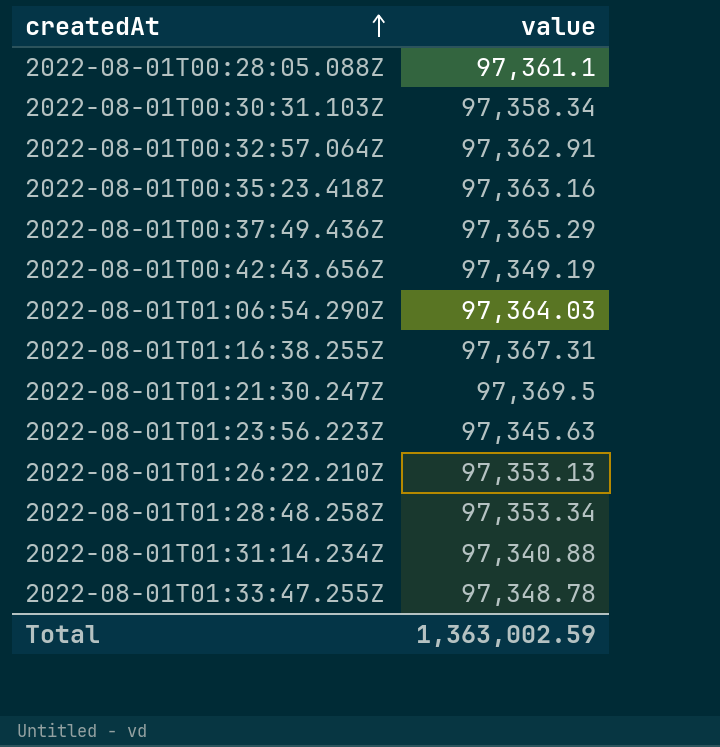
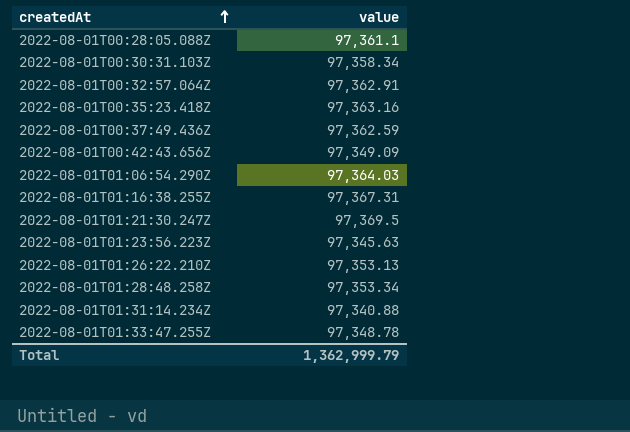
2022-08-01T00:37:49.436Z | value: 97,365.29 -> 97,362.59
2022-08-01T00:42:43.656Z | value: 97,349.19 -> 97,349.09
Total | value: 1,363,002.59 -> 1,362,999.79

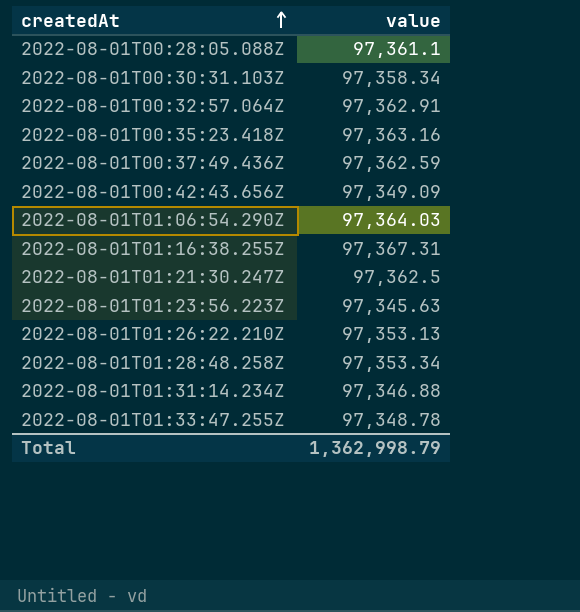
2022-08-01T01:21:30.247Z | value: 97,369.5 -> 97,362.5
2022-08-01T01:31:14.234Z | value: 97,340.88 -> 97,346.88
Total | value: 1,362,999.79 -> 1,362,998.79

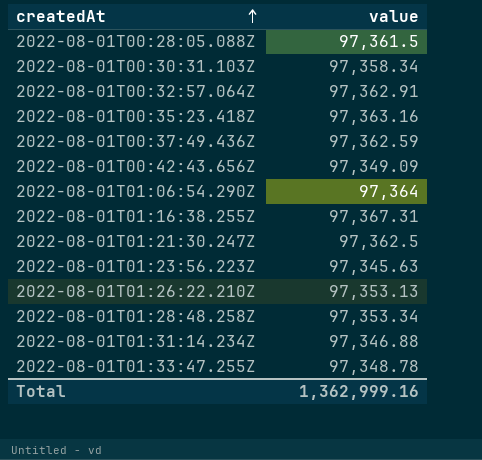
2022-08-01T00:28:05.088Z | value: 97,361.1 -> 97,361.5
2022-08-01T01:06:54.290Z | value: 97,364.03 -> 97,364
Total | value: 1,362,998.79 -> 1,362,999.16

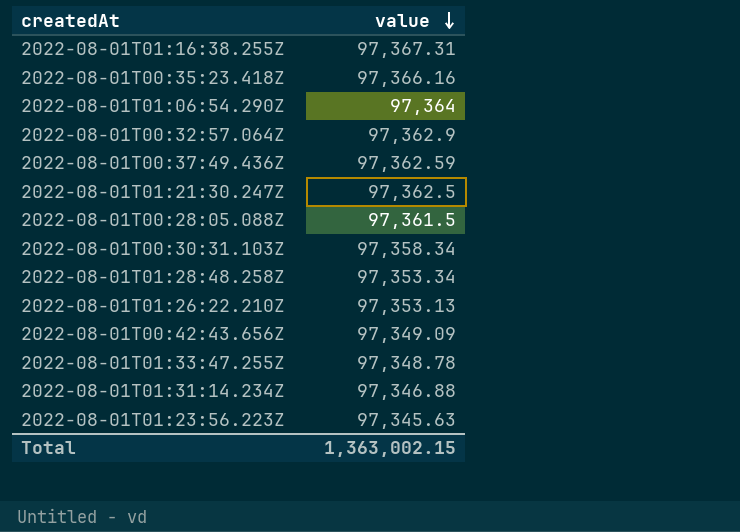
row order: createdAt ascending -> value descending
2022-08-01T00:35:23.418Z | value: 97,363.16 -> 97,366.16
2022-08-01T00:32:57.064Z | value: 97,362.91 -> 97,362.9
Total | value: 1,362,999.16 -> 1,363,002.15

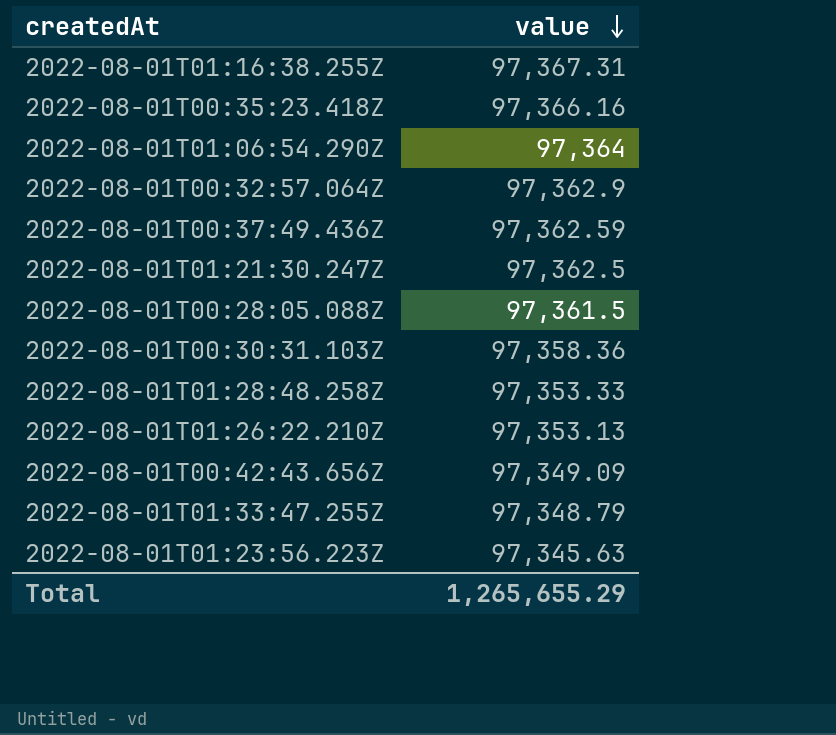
row 2022-08-01T01:31:14.234Z: 97,346.88 -> none
2022-08-01T00:30:31.103Z | value: 97,358.34 -> 97,358.36
2022-08-01T01:28:48.258Z | value: 97,353.34 -> 97,353.33
2022-08-01T01:33:47.255Z | value: 97,348.78 -> 97,348.79
Total | value: 1,363,002.15 -> 1,265,655.29

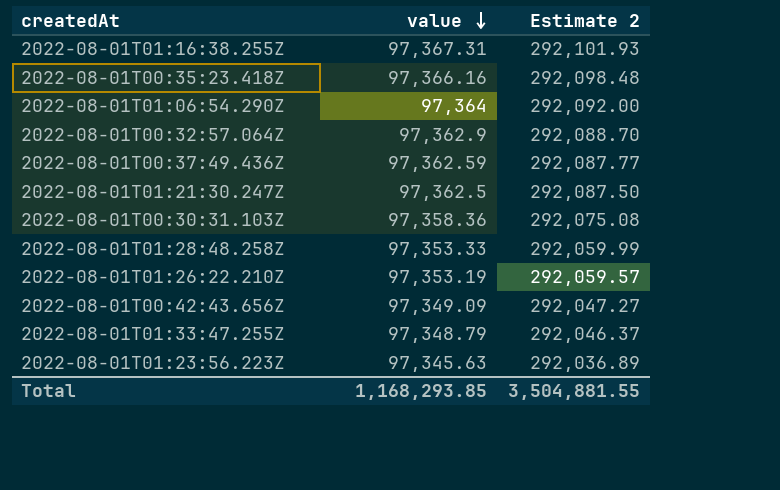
column Estimate 2 | formula: none -> [value] * 3
row 2022-08-01T00:28:05.088Z: 97,361.5 -> none
2022-08-01T01:26:22.210Z | value: 97,353.13 -> 97,353.19
Total | value: 1,265,655.29 -> 1,168,293.85

